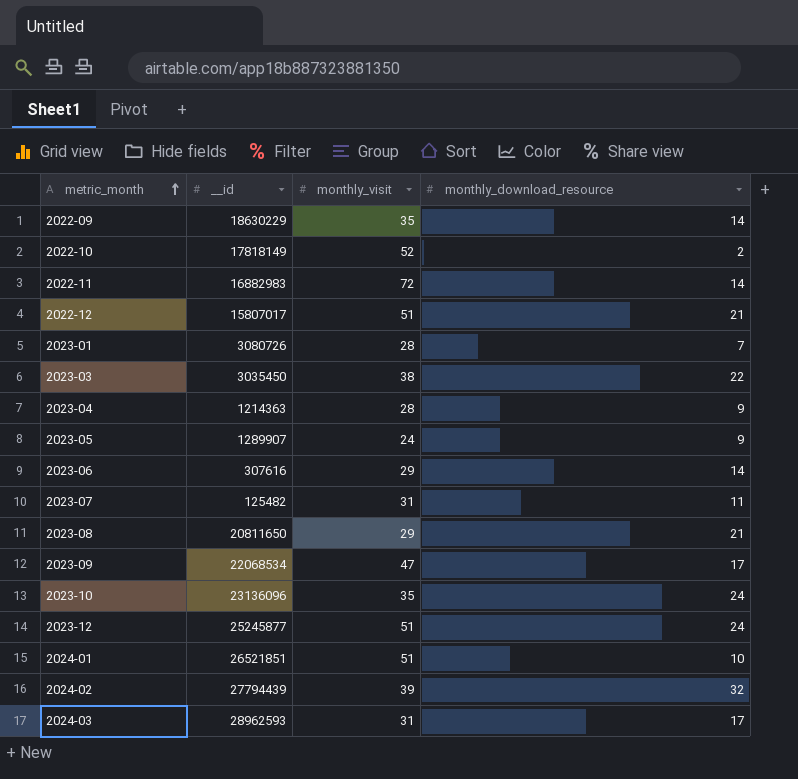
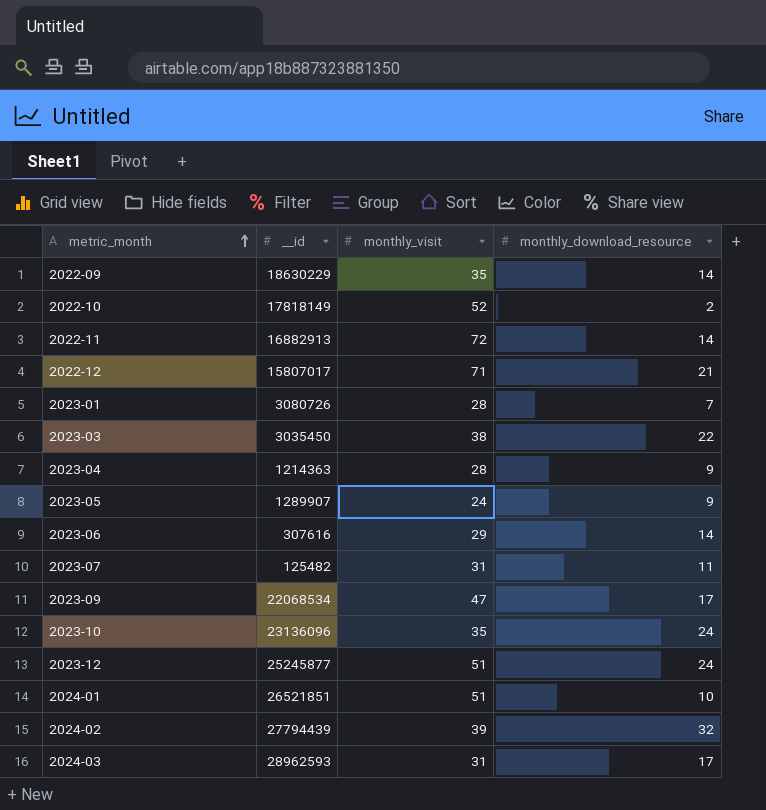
row 2023-08: 20811650 | 29 | 21 -> none
2022-11 | __id: 16882983 -> 16882913
2022-12 | monthly_visit: 51 -> 71

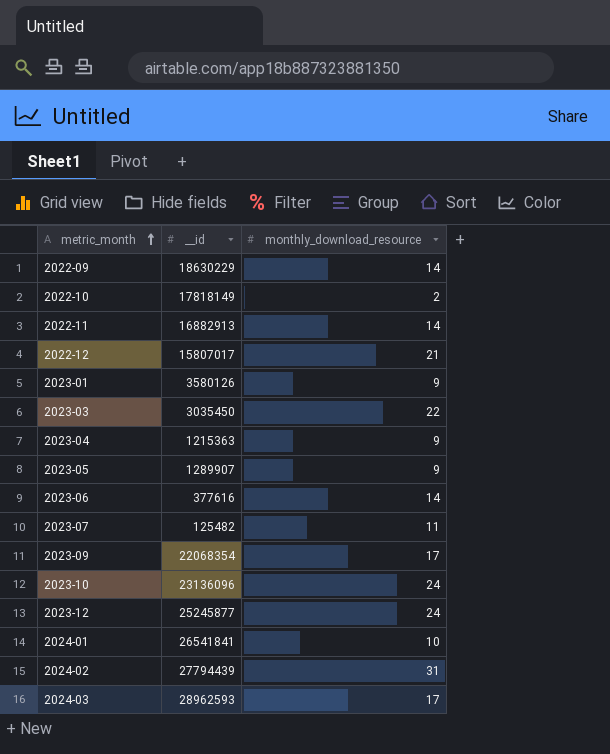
column monthly_visit | position: 3 -> none
2023-01 | __id: 3080726 -> 3580126
2023-01 | monthly_download_resource: 7 -> 9
2023-04 | __id: 1214363 -> 1215363
2023-06 | __id: 307616 -> 377616
2023-09 | __id: 22068534 -> 22068354
2024-01 | __id: 26521851 -> 26541841
2024-02 | monthly_download_resource: 32 -> 31

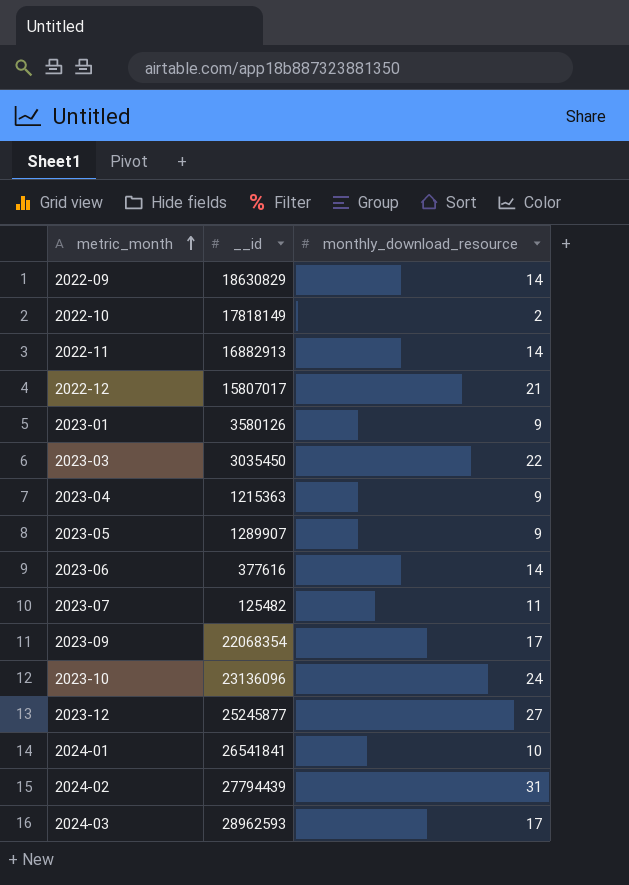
2022-09 | __id: 18630229 -> 18630829
2023-12 | monthly_download_resource: 24 -> 27

